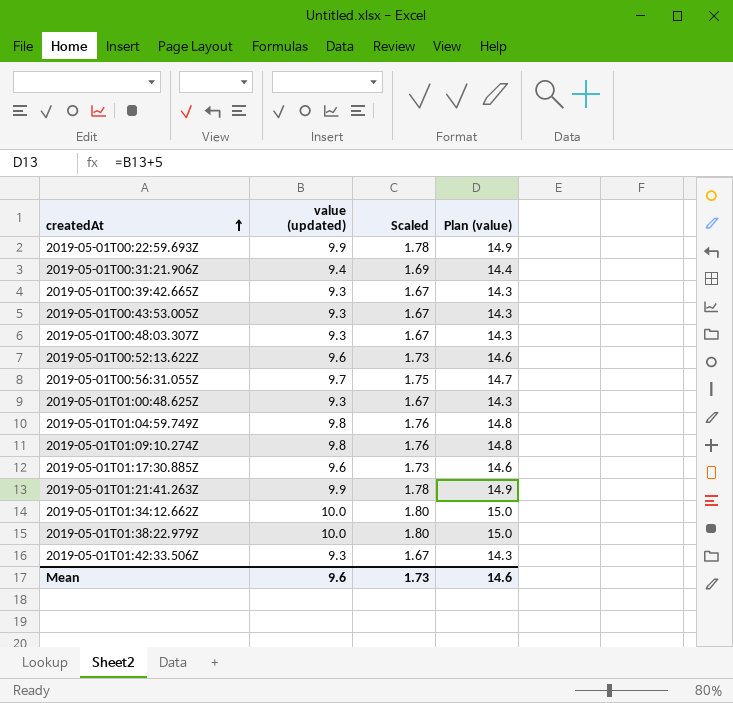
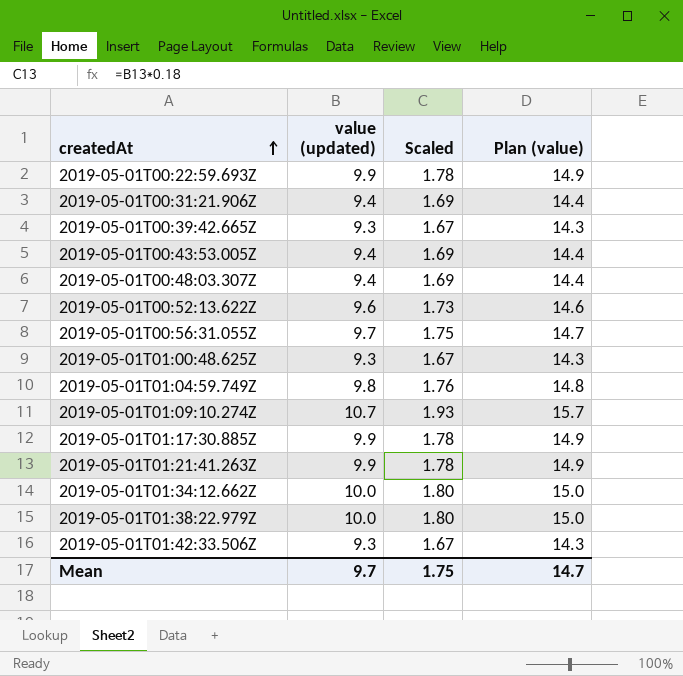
2019-05-01T00:43:53.005Z | value (updated): 9.3 -> 9.4
2019-05-01T00:43:53.005Z | Scaled: 1.67 -> 1.69
2019-05-01T00:43:53.005Z | Plan (value): 14.3 -> 14.4
2019-05-01T00:48:03.307Z | value (updated): 9.3 -> 9.4
2019-05-01T00:48:03.307Z | Scaled: 1.67 -> 1.69
2019-05-01T00:48:03.307Z | Plan (value): 14.3 -> 14.4
2019-05-01T01:09:10.274Z | value (updated): 9.8 -> 10.7
2019-05-01T01:09:10.274Z | Scaled: 1.76 -> 1.93
2019-05-01T01:09:10.274Z | Plan (value): 14.8 -> 15.7
2019-05-01T01:17:30.885Z | value (updated): 9.6 -> 9.9
2019-05-01T01:17:30.885Z | Scaled: 1.73 -> 1.78
2019-05-01T01:17:30.885Z | Plan (value): 14.6 -> 14.9
Mean | value (updated): 9.6 -> 9.7
Mean | Scaled: 1.73 -> 1.75
Mean | Plan (value): 14.6 -> 14.7

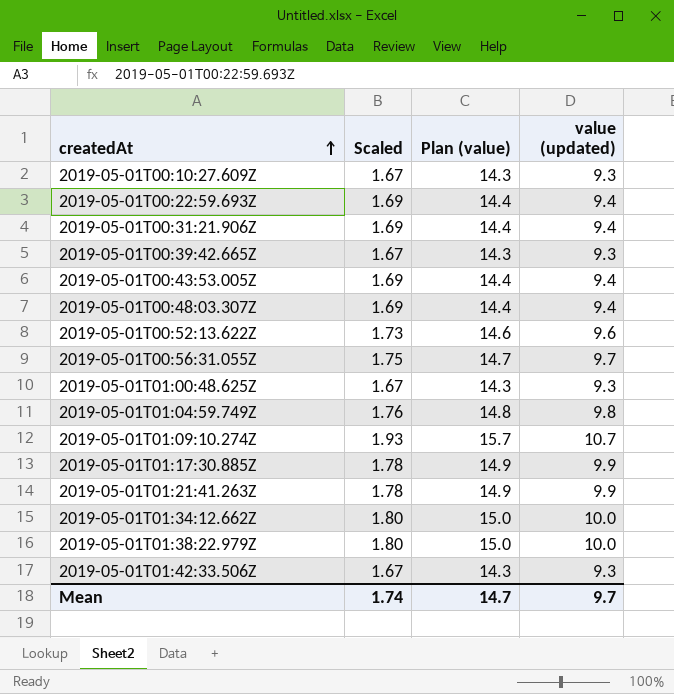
column value (updated) | position: 2 -> 4
row 2019-05-01T00:10:27.609Z: none -> 1.67 | 14.3 | 9.3
2019-05-01T00:22:59.693Z | Scaled: 1.78 -> 1.69
2019-05-01T00:22:59.693Z | Plan (value): 14.9 -> 14.4
2019-05-01T00:22:59.693Z | value (updated): 9.9 -> 9.4
Mean | Scaled: 1.75 -> 1.74

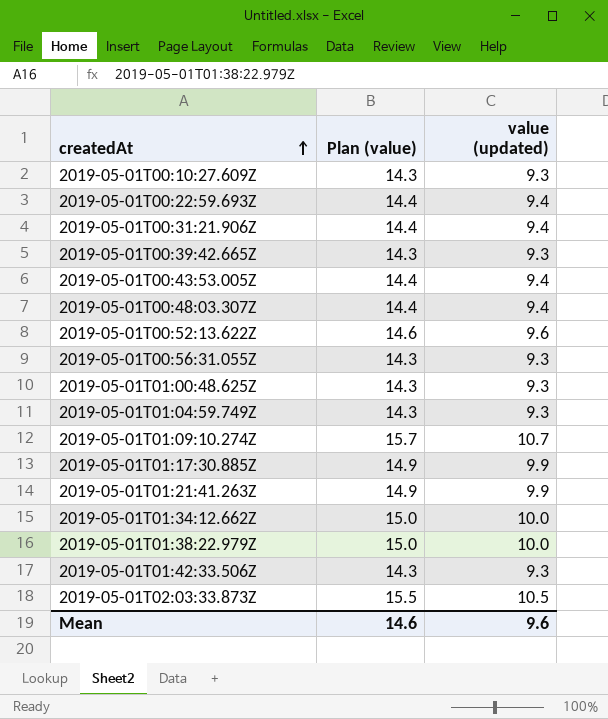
column Scaled | formula: [value (updated)] * 0.18 -> none
2019-05-01T00:56:31.055Z | Plan (value): 14.7 -> 14.3
2019-05-01T00:56:31.055Z | value (updated): 9.7 -> 9.3
2019-05-01T01:04:59.749Z | Plan (value): 14.8 -> 14.3
2019-05-01T01:04:59.749Z | value (updated): 9.8 -> 9.3
row 2019-05-01T02:03:33.873Z: none -> 15.5 | 10.5
Mean | Plan (value): 14.7 -> 14.6
Mean | value (updated): 9.7 -> 9.6

